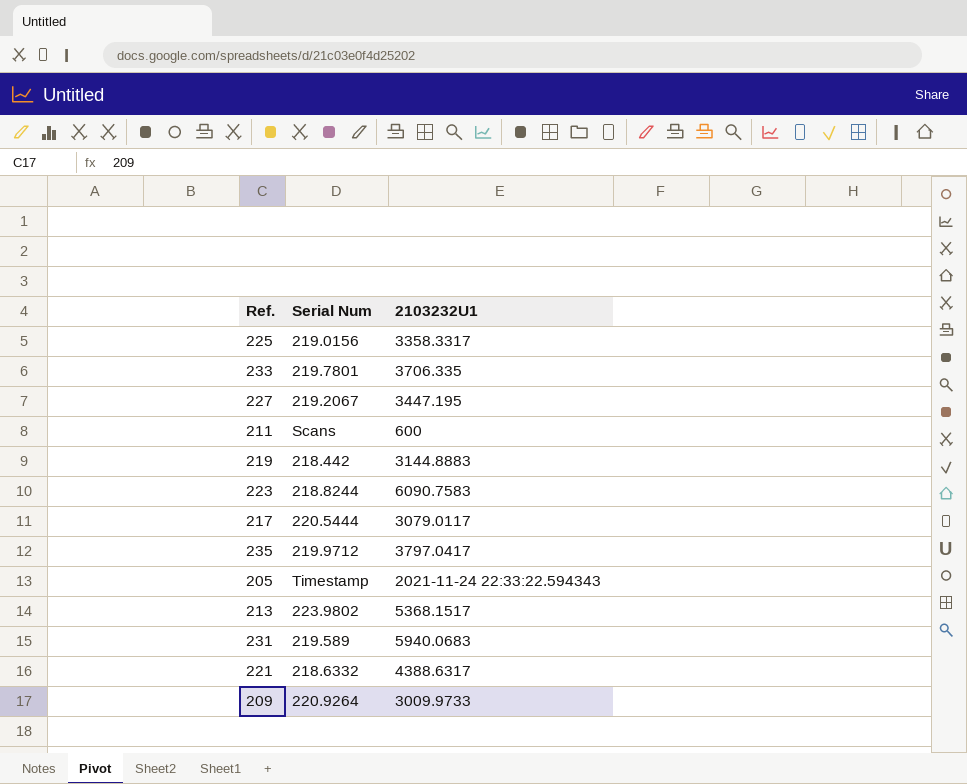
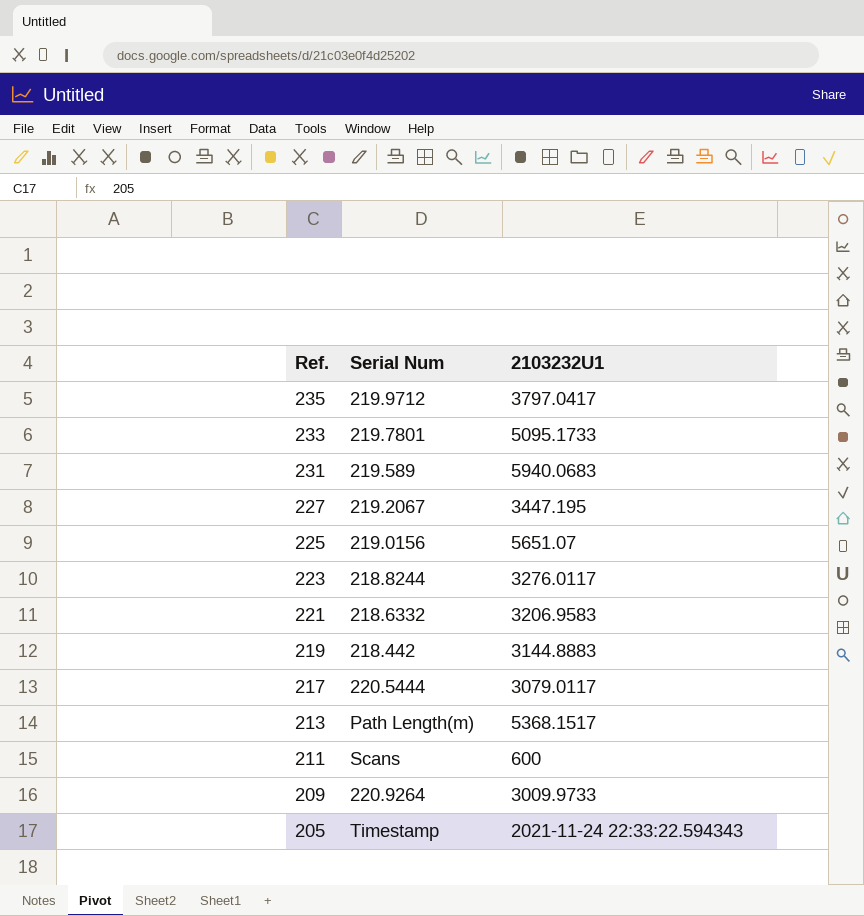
row order: none -> Ref. descending
233 | 2103232U1: 3706.335 -> 5095.1733
225 | 2103232U1: 3358.3317 -> 5651.07
223 | 2103232U1: 6090.7583 -> 3276.0117
221 | 2103232U1: 4388.6317 -> 3206.9583
213 | Serial Num: 223.9802 -> Path Length(m)

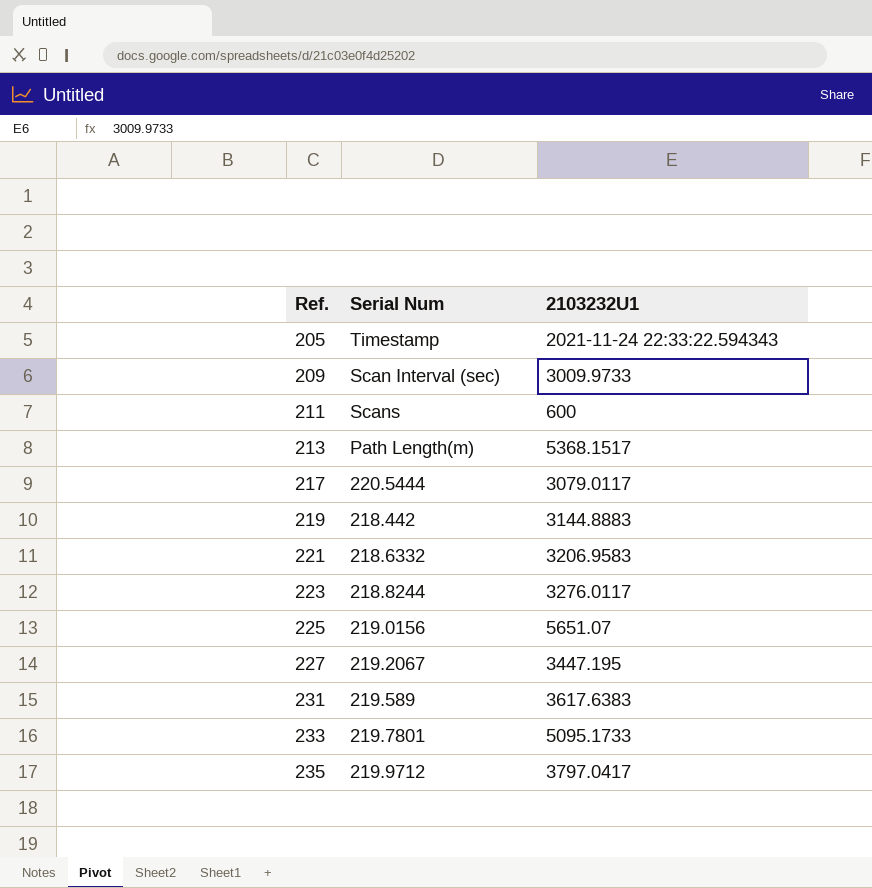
row order: Ref. descending -> Ref. ascending
209 | Serial Num: 220.9264 -> Scan Interval (sec)
231 | 2103232U1: 5940.0683 -> 3617.6383

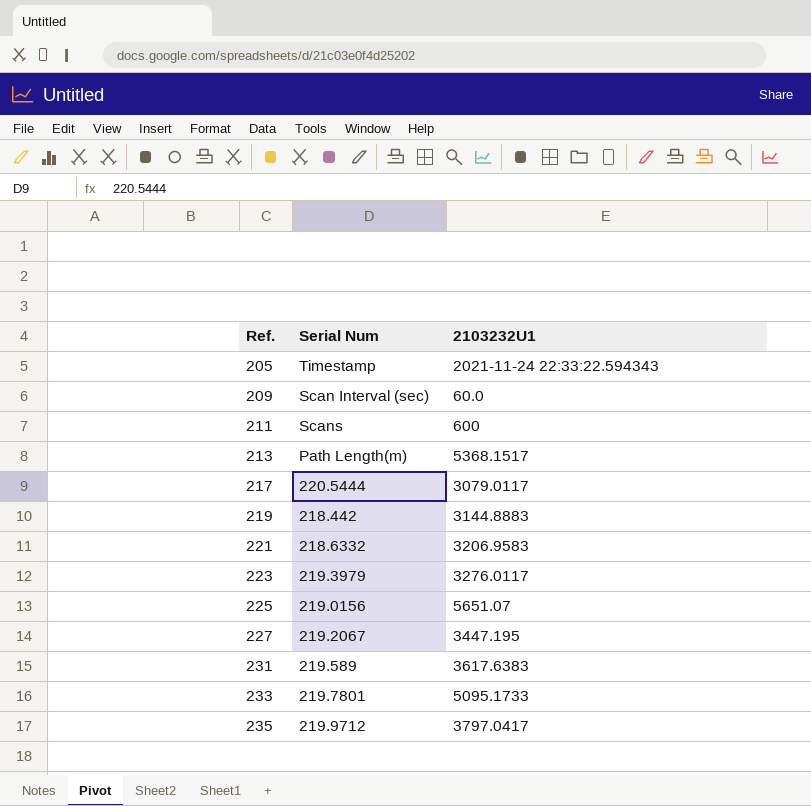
209 | 2103232U1: 3009.9733 -> 60.0
223 | Serial Num: 218.8244 -> 219.3979

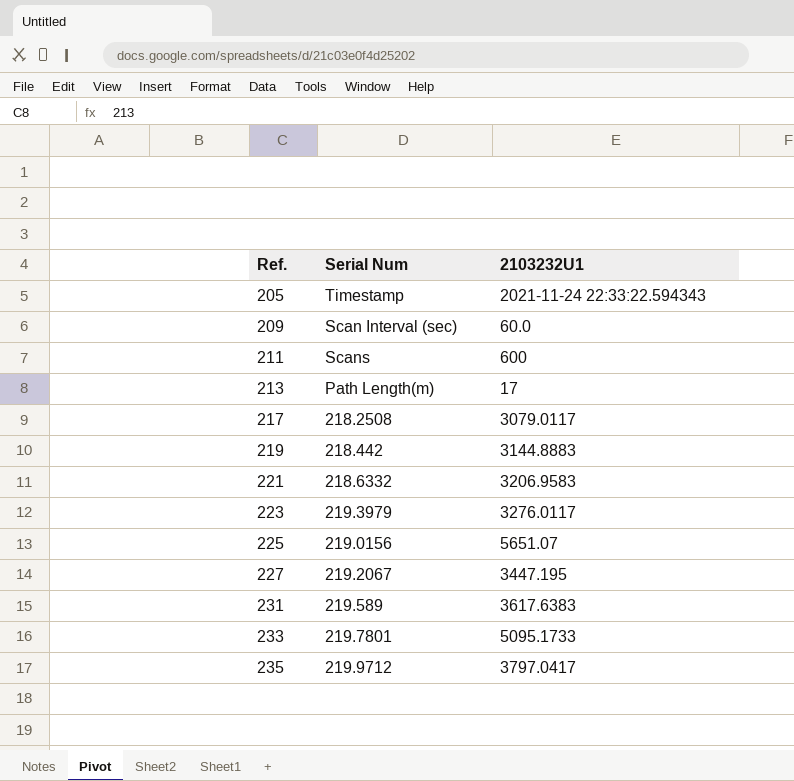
213 | 2103232U1: 5368.1517 -> 17
217 | Serial Num: 220.5444 -> 218.2508

